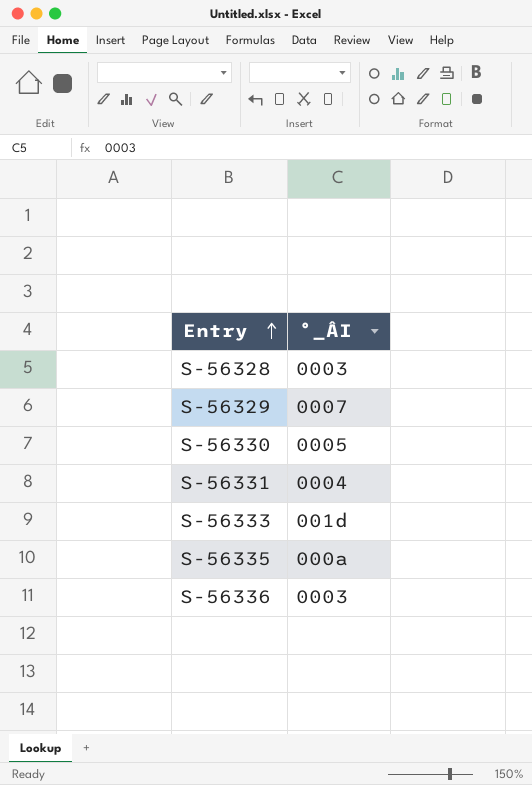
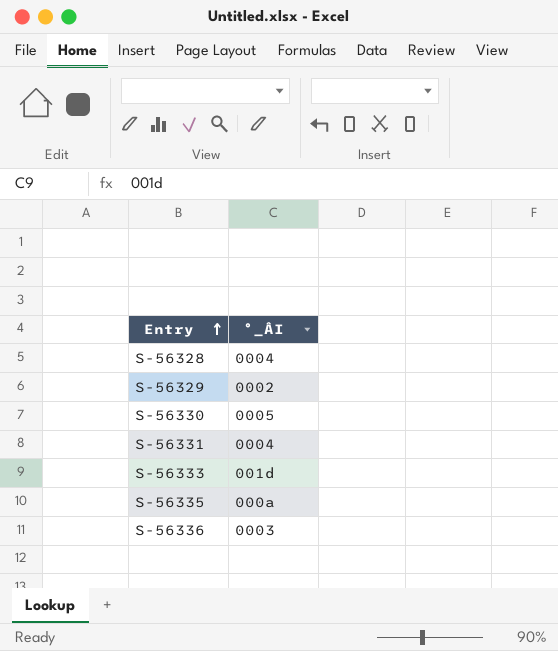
S-56328 | °_ÂI: 0003 -> 0004
S-56329 | °_ÂI: 0007 -> 0002

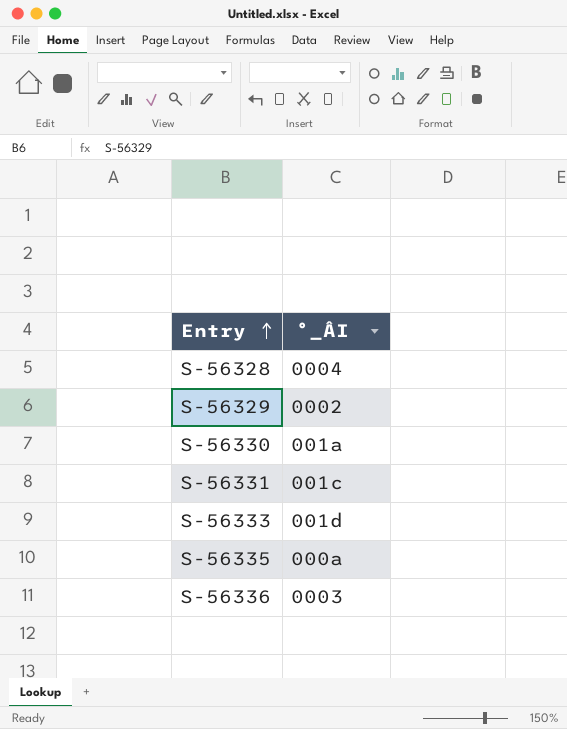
S-56330 | °_ÂI: 0005 -> 001a
S-56331 | °_ÂI: 0004 -> 001c

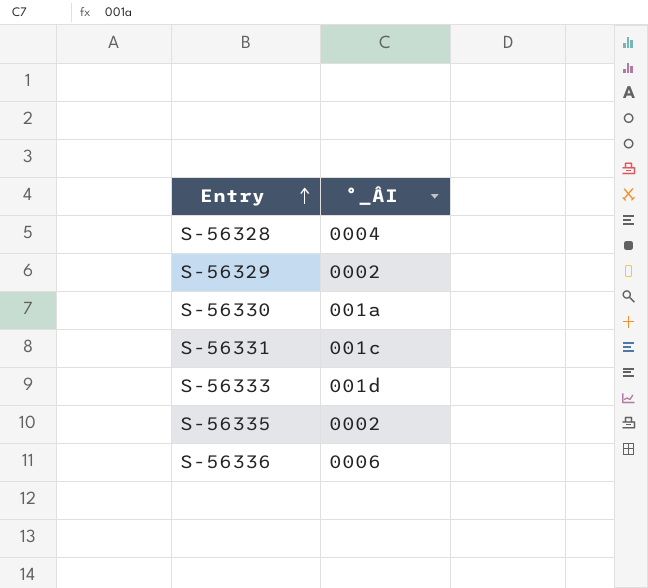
S-56335 | °_ÂI: 000a -> 0002
S-56336 | °_ÂI: 0003 -> 0006

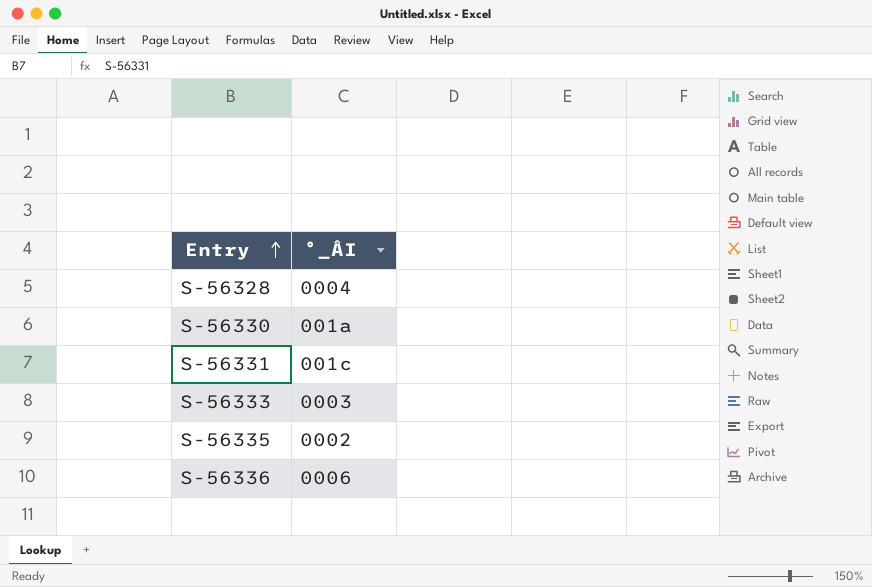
row S-56329: 0002 -> none
S-56333 | °_ÂI: 001d -> 0003

